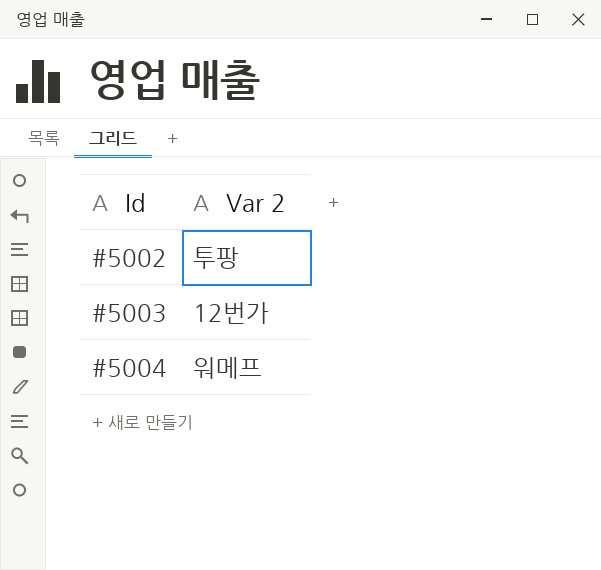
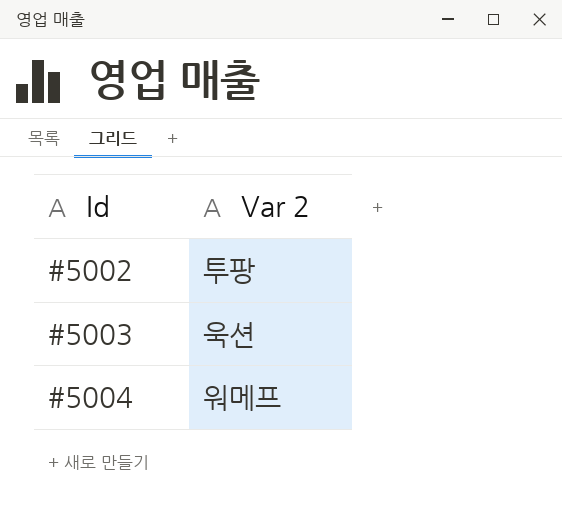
#5003 | Var 2: 12번가 -> 욱션

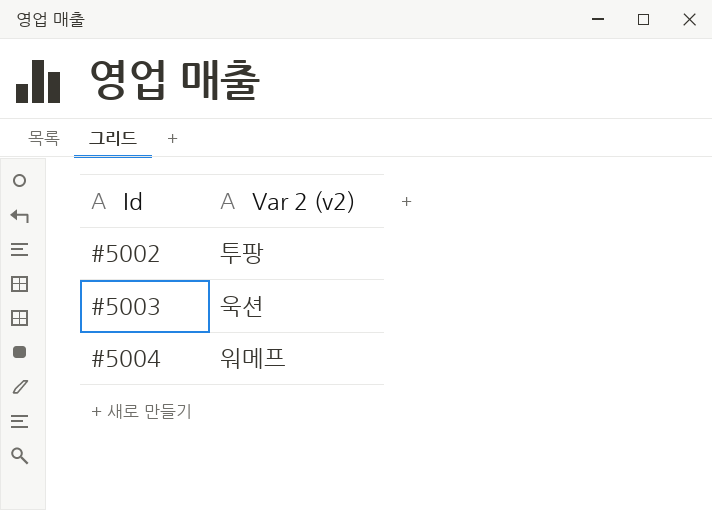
column name: Var 2 -> Var 2 (v2)

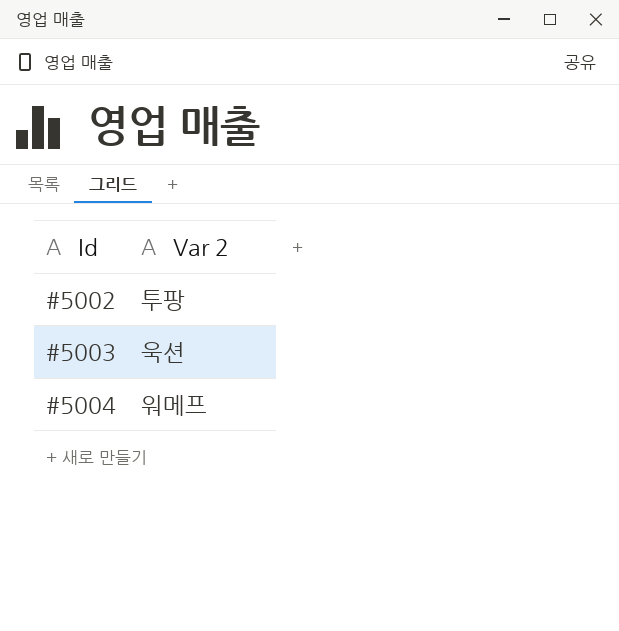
column name: Var 2 (v2) -> Var 2

